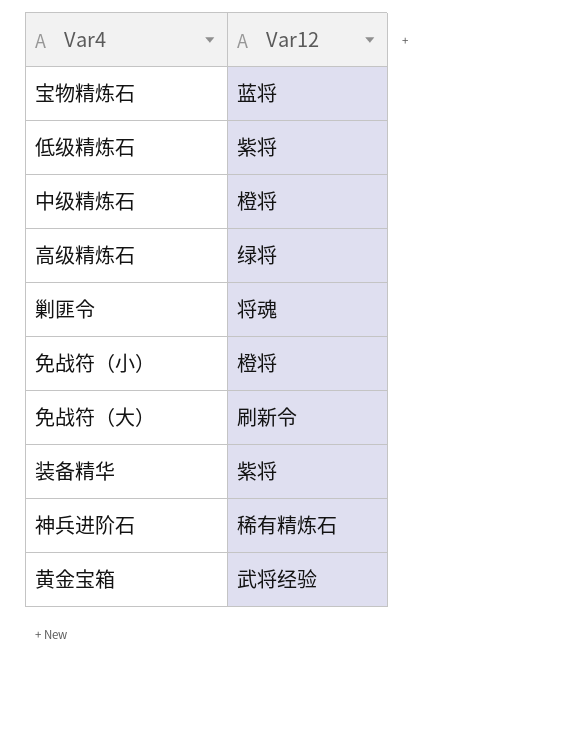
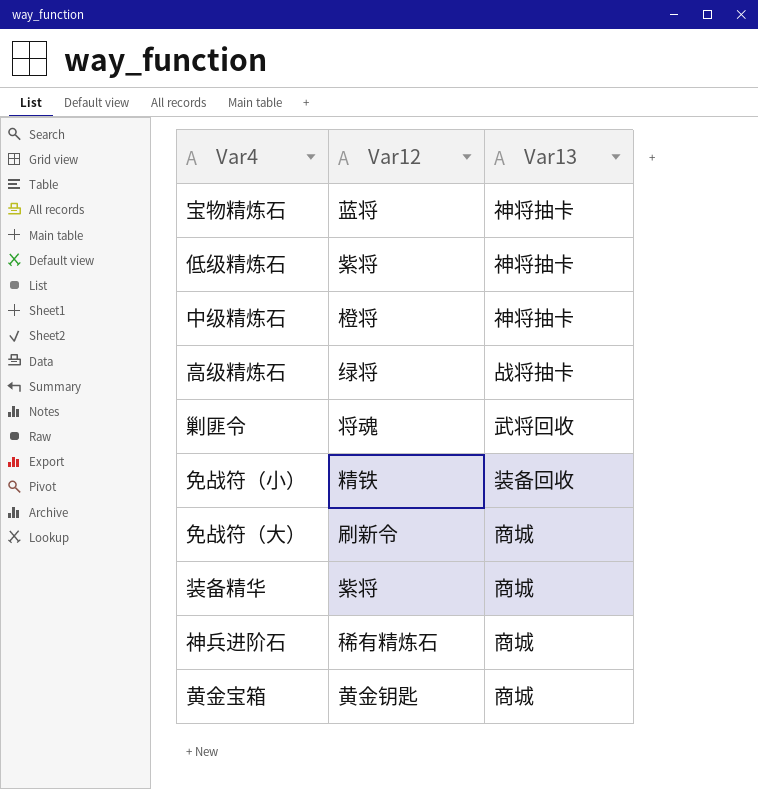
column Var13 | position: none -> 3
免战符（小） | Var12: 橙将 -> 精铁
黄金宝箱 | Var12: 武将经验 -> 黄金钥匙

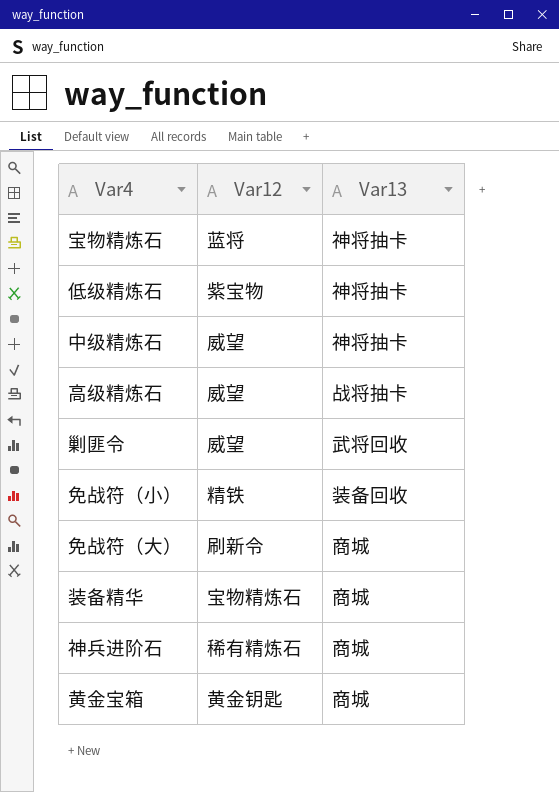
低级精炼石 | Var12: 紫将 -> 紫宝物
中级精炼石 | Var12: 橙将 -> 威望
高级精炼石 | Var12: 绿将 -> 威望
剿匪令 | Var12: 将魂 -> 威望
装备精华 | Var12: 紫将 -> 宝物精炼石

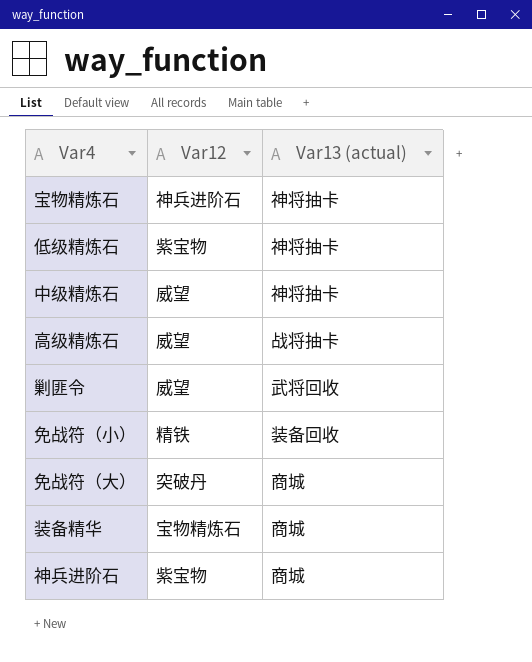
column name: Var13 -> Var13 (actual)
row 黄金宝箱: 黄金钥匙 | 商城 -> none
宝物精炼石 | Var12: 蓝将 -> 神兵进阶石
免战符（大） | Var12: 刷新令 -> 突破丹
神兵进阶石 | Var12: 稀有精炼石 -> 紫宝物

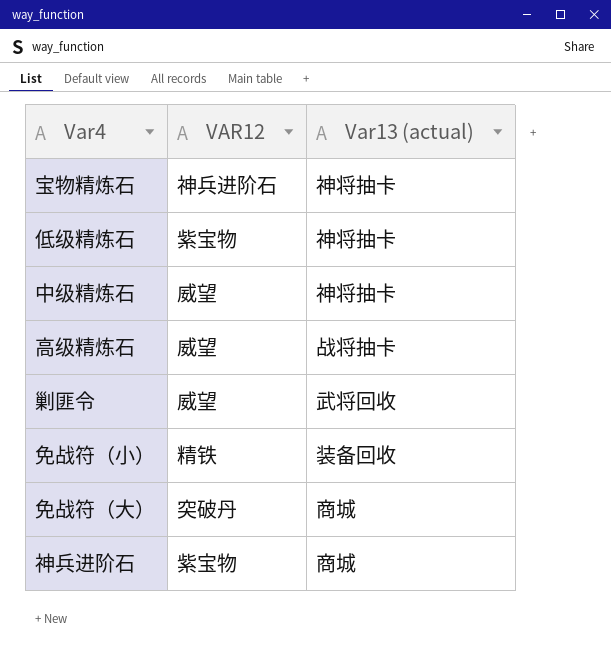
column name: Var12 -> VAR12
row 装备精华: 宝物精炼石 | 商城 -> none

